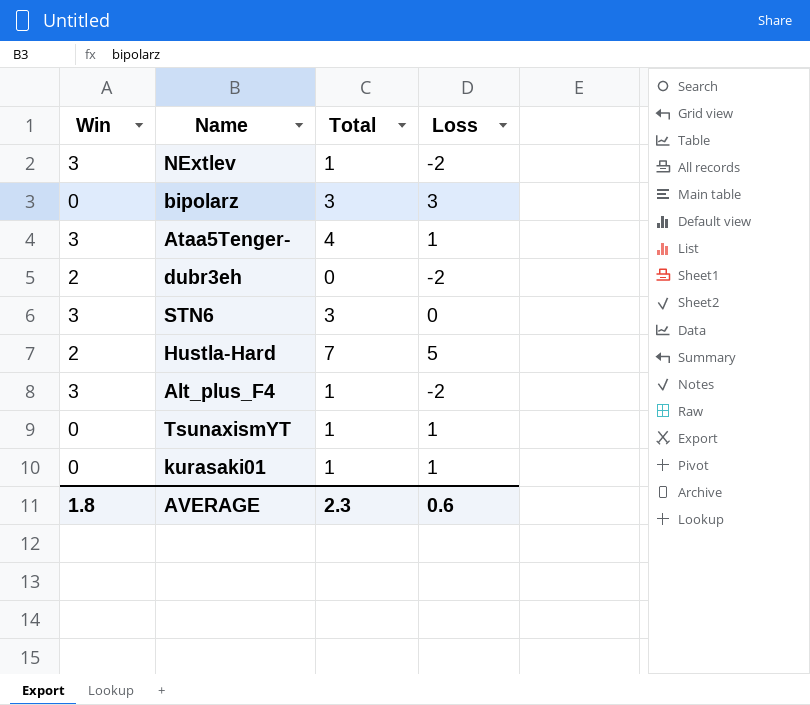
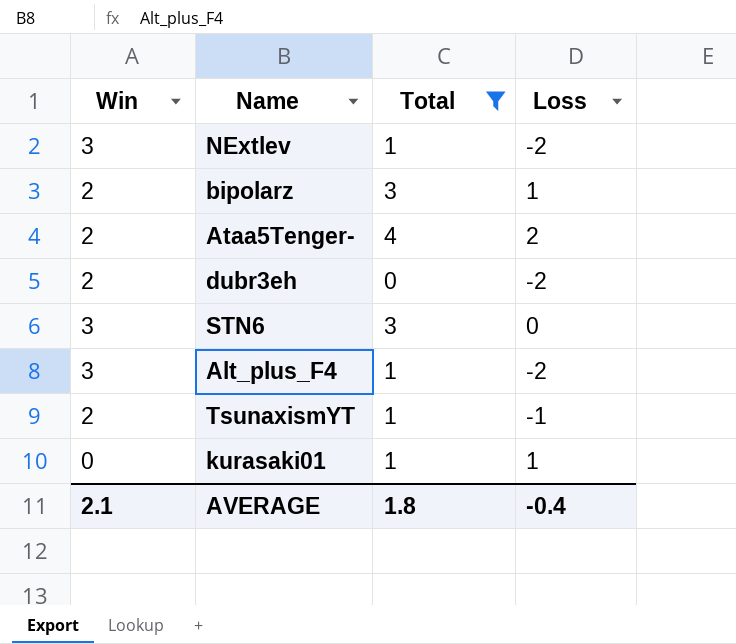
filter: none -> Total != 7
bipolarz | Win: 0 -> 2
bipolarz | Loss: 3 -> 1
Ataa5Tenger- | Win: 3 -> 2
Ataa5Tenger- | Loss: 1 -> 2
TsunaxismYT | Win: 0 -> 2
TsunaxismYT | Loss: 1 -> -1
AVERAGE | Win: 1.8 -> 2.1
AVERAGE | Total: 2.3 -> 1.8
AVERAGE | Loss: 0.6 -> -0.4

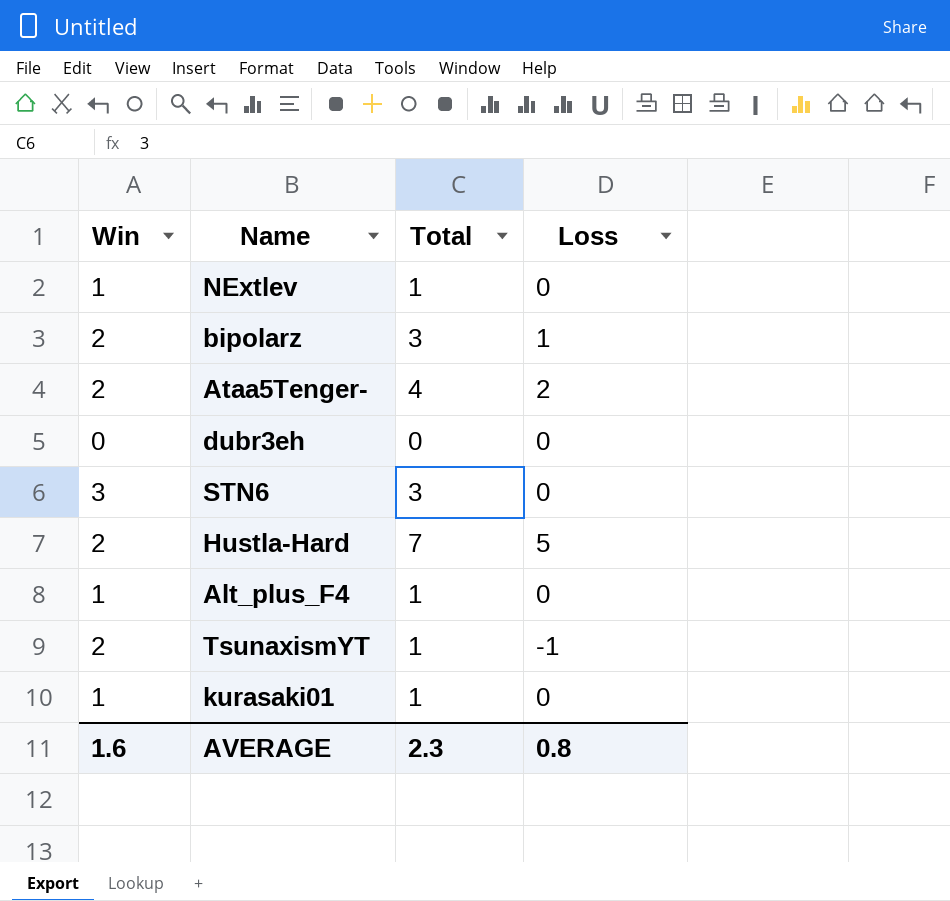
filter: Total != 7 -> none
NExtlev | Win: 3 -> 1
NExtlev | Loss: -2 -> 0
dubr3eh | Win: 2 -> 0
dubr3eh | Loss: -2 -> 0
Alt_plus_F4 | Win: 3 -> 1
Alt_plus_F4 | Loss: -2 -> 0
kurasaki01 | Win: 0 -> 1
kurasaki01 | Loss: 1 -> 0
AVERAGE | Win: 2.1 -> 1.6
AVERAGE | Total: 1.8 -> 2.3
AVERAGE | Loss: -0.4 -> 0.8

